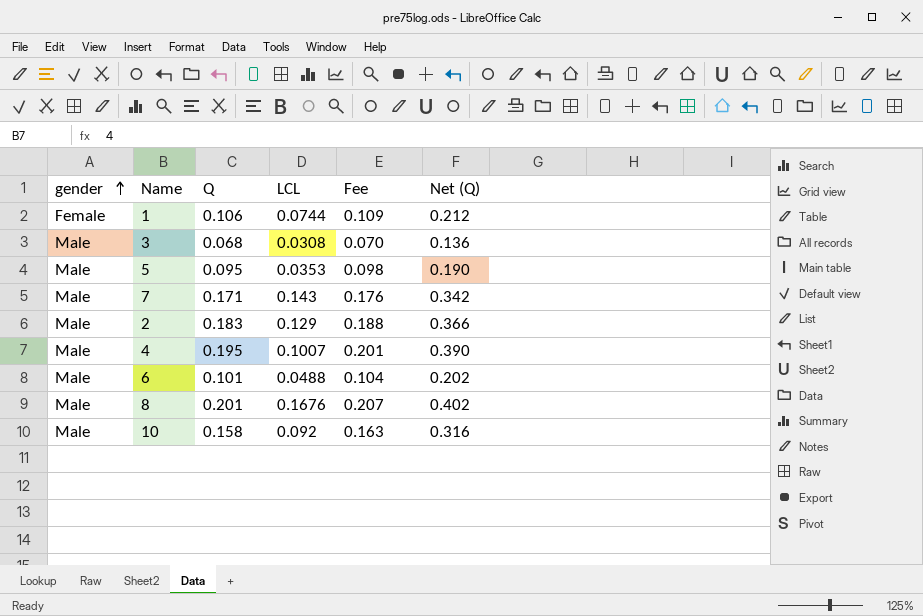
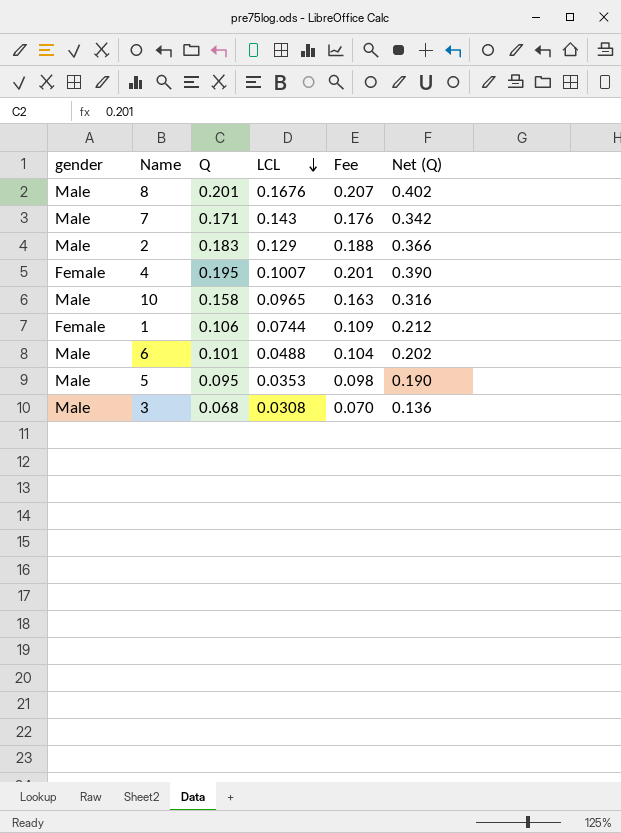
row order: gender ascending -> LCL descending
4 | gender: Male -> Female
10 | LCL: 0.092 -> 0.0965

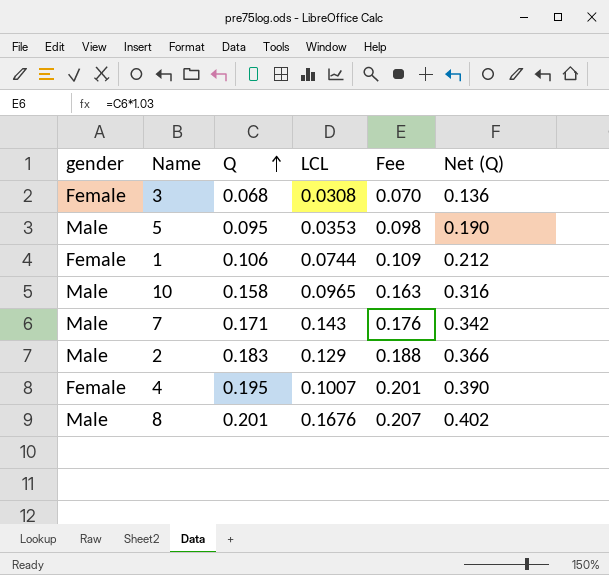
row order: LCL descending -> Q ascending
row 6: Male | 0.101 | 0.0488 | 0.104 | 0.202 -> none
3 | gender: Male -> Female

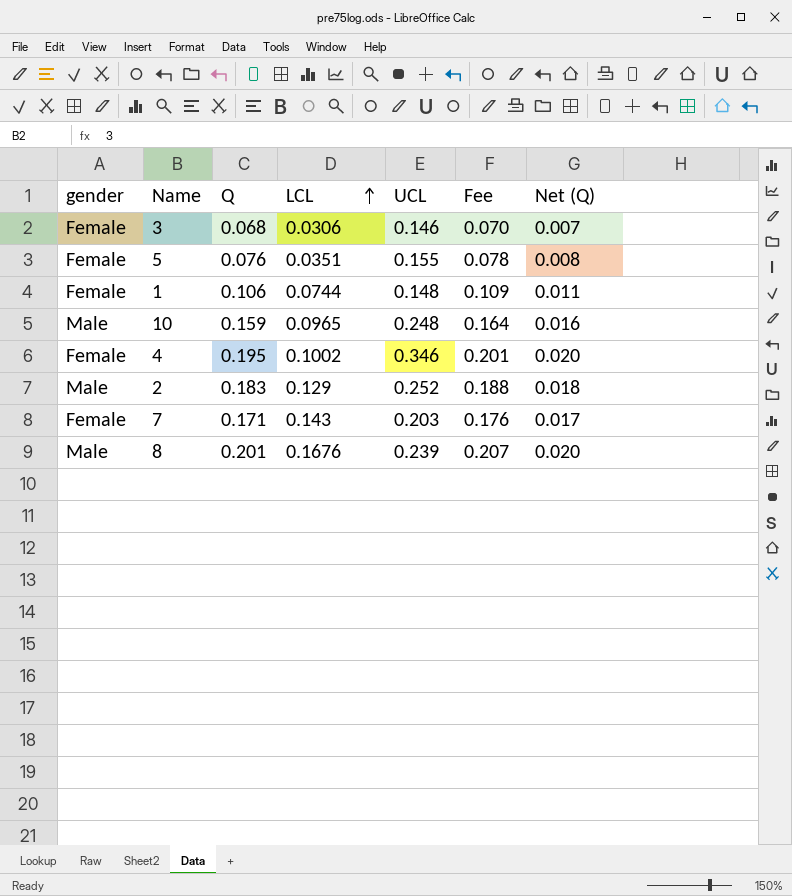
row order: Q ascending -> LCL ascending
column UCL | position: none -> 5
column Net (Q) | formula: [Q] * 2 -> [Q] * 0.1
3 | LCL: 0.0308 -> 0.0306
5 | gender: Male -> Female
5 | Q: 0.095 -> 0.076
5 | LCL: 0.0353 -> 0.0351
5 | Fee: 0.098 -> 0.078
10 | Q: 0.158 -> 0.159
10 | Fee: 0.163 -> 0.164
4 | LCL: 0.1007 -> 0.1002
7 | gender: Male -> Female

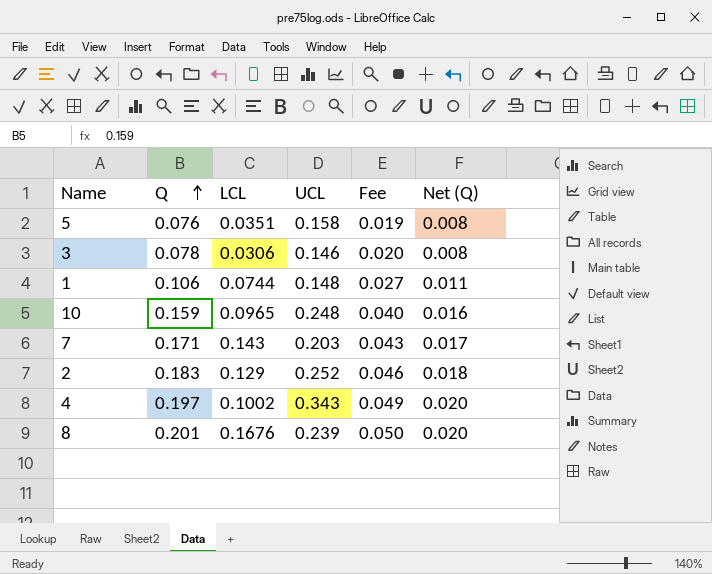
row order: LCL ascending -> Q ascending
column gender | position: 1 -> none
column Fee | formula: [Q] * 1.03 -> [Q] * 0.25
5 | UCL: 0.155 -> 0.158
3 | Q: 0.068 -> 0.078
3 | Net (Q): 0.007 -> 0.008
4 | Q: 0.195 -> 0.197
4 | UCL: 0.346 -> 0.343

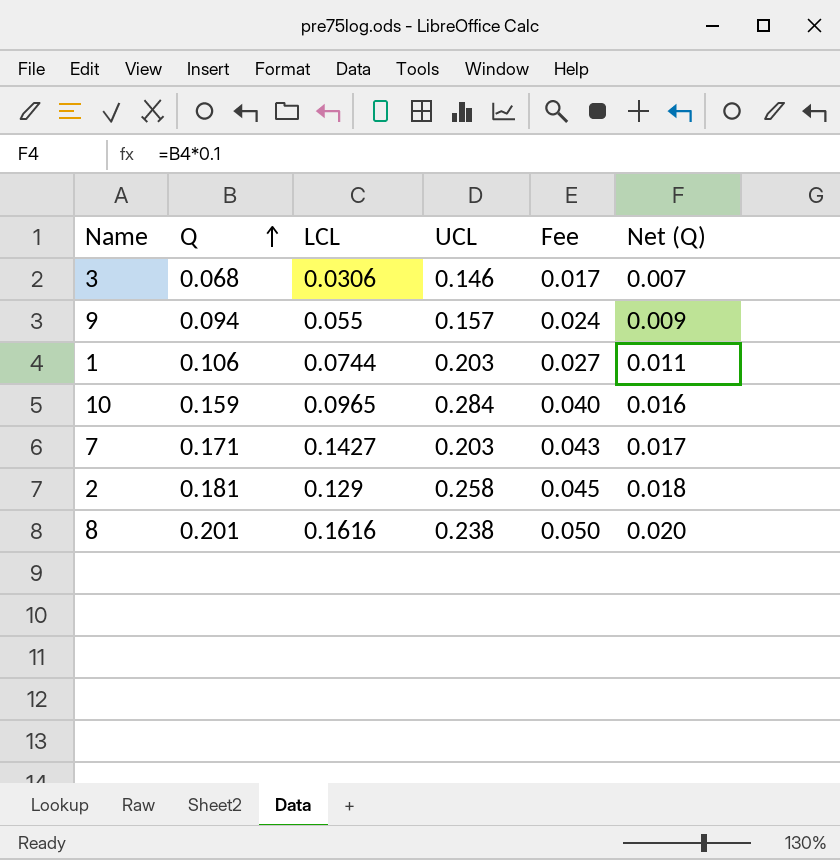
row 5: 0.076 | 0.0351 | 0.158 | 0.019 | 0.008 -> none
row 4: 0.197 | 0.1002 | 0.343 | 0.049 | 0.020 -> none
3 | Q: 0.078 -> 0.068
3 | Fee: 0.020 -> 0.017
3 | Net (Q): 0.008 -> 0.007
row 9: none -> 0.094 | 0.055 | 0.157 | 0.024 | 0.009
1 | UCL: 0.148 -> 0.203
10 | UCL: 0.248 -> 0.284
7 | LCL: 0.143 -> 0.1427
2 | Q: 0.183 -> 0.181
2 | UCL: 0.252 -> 0.258
2 | Fee: 0.046 -> 0.045
8 | LCL: 0.1676 -> 0.1616
8 | UCL: 0.239 -> 0.238

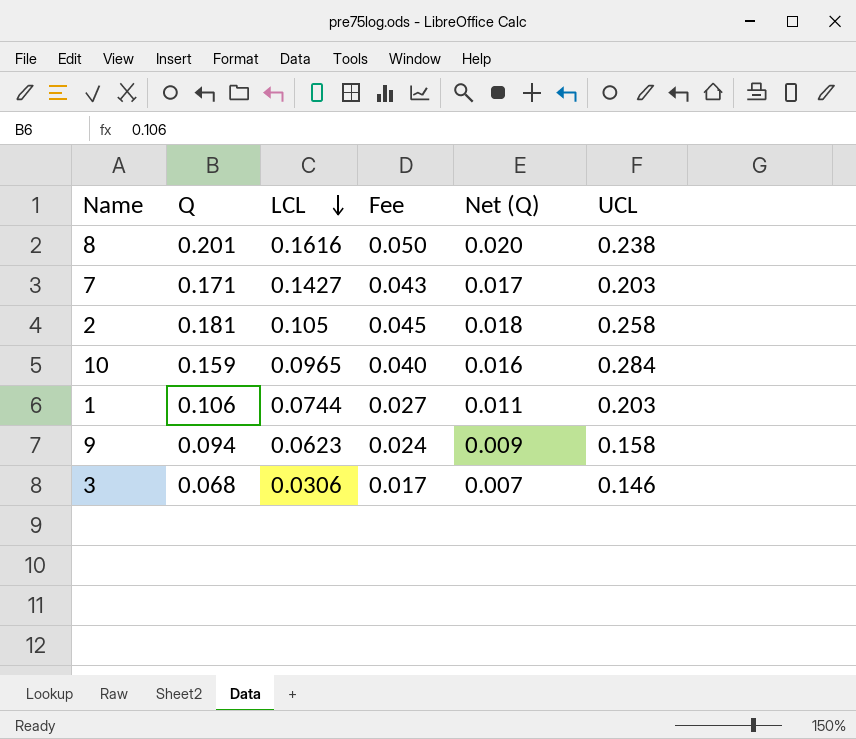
row order: Q ascending -> LCL descending
column UCL | position: 4 -> 6
2 | LCL: 0.129 -> 0.105
9 | LCL: 0.055 -> 0.0623
9 | UCL: 0.157 -> 0.158

